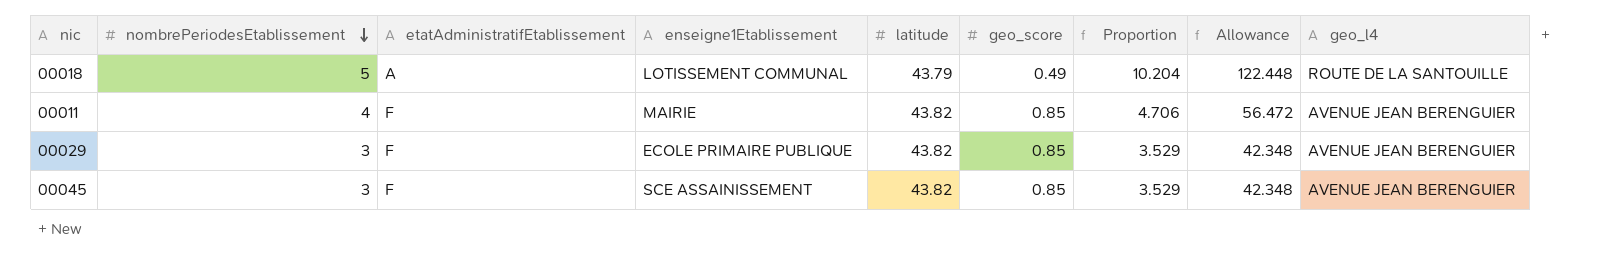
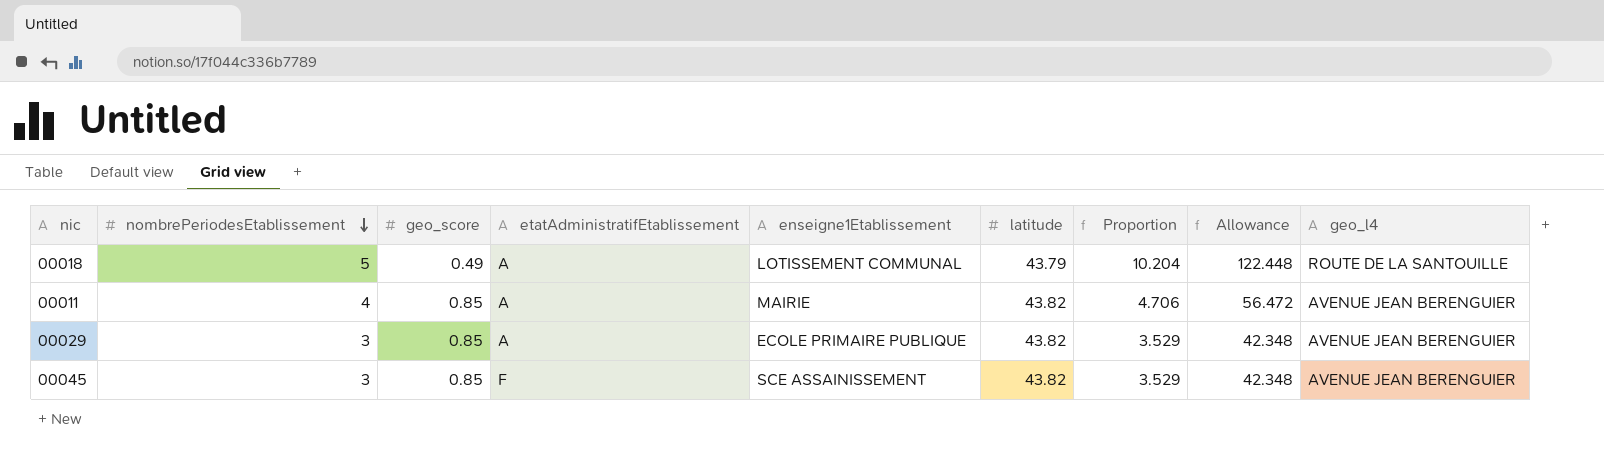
column geo_score | position: 6 -> 3
00011 | etatAdministratifEtablissement: F -> A
00029 | etatAdministratifEtablissement: F -> A

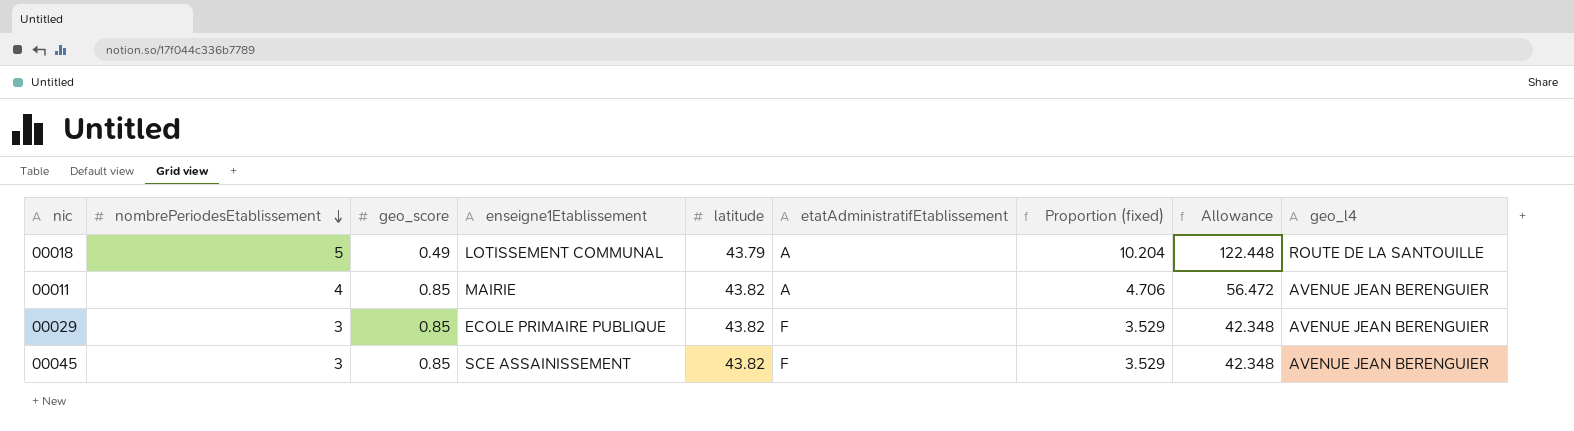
column etatAdministratifEtablissement | position: 4 -> 6
column name: Proportion -> Proportion (fixed)
00029 | etatAdministratifEtablissement: A -> F

